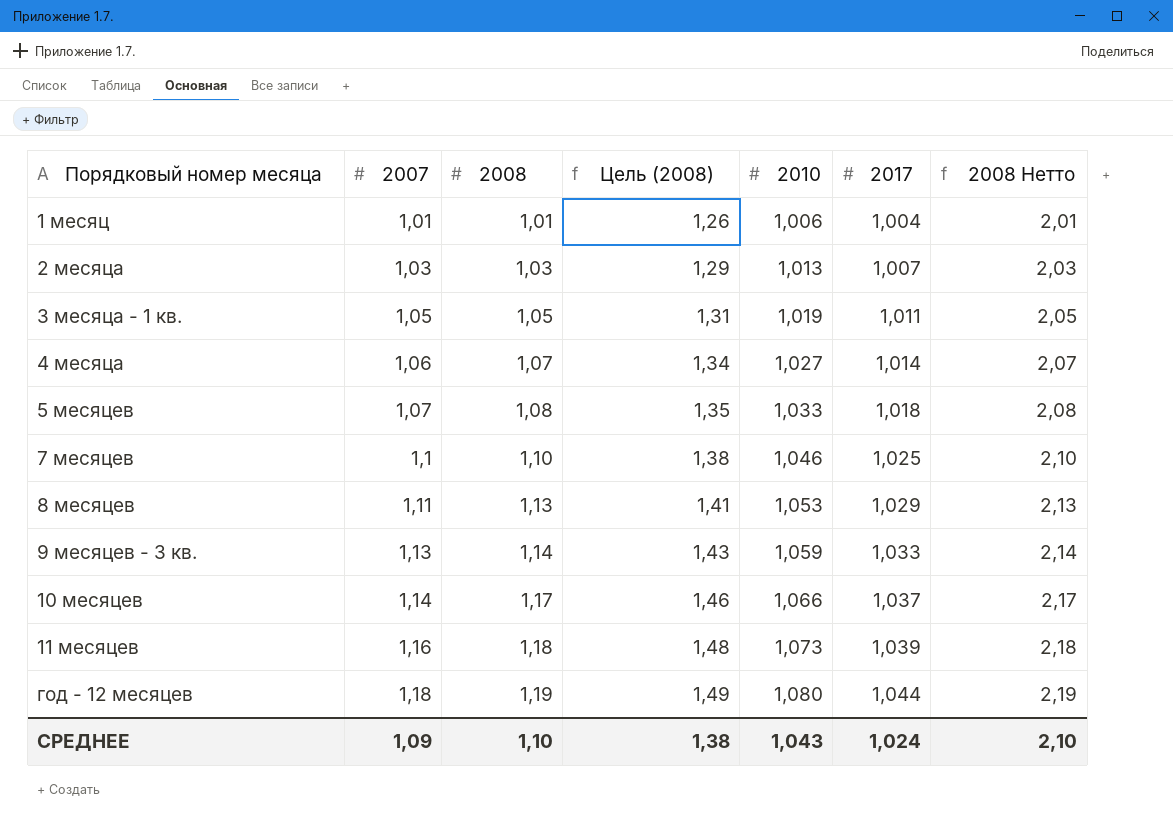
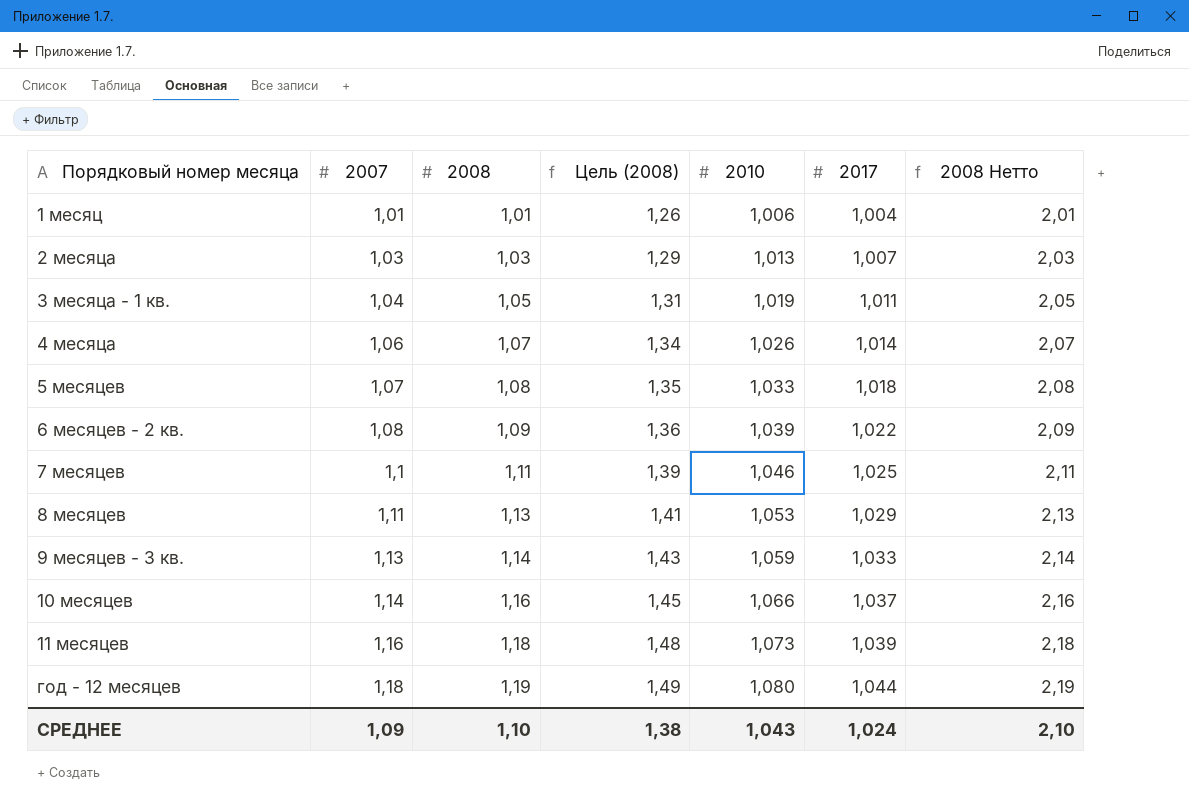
3 месяца - 1 кв. | 2007: 1,05 -> 1,04
4 месяца | 2010: 1,027 -> 1,026
row 6 месяцев - 2 кв.: none -> 1,08 | 1,09 | 1,36 | 1,039 | 1,022 | 2,09
7 месяцев | 2008: 1,10 -> 1,11
7 месяцев | Цель (2008): 1,38 -> 1,39
7 месяцев | 2008 Нетто: 2,10 -> 2,11
10 месяцев | 2008: 1,17 -> 1,16
10 месяцев | Цель (2008): 1,46 -> 1,45
10 месяцев | 2008 Нетто: 2,17 -> 2,16

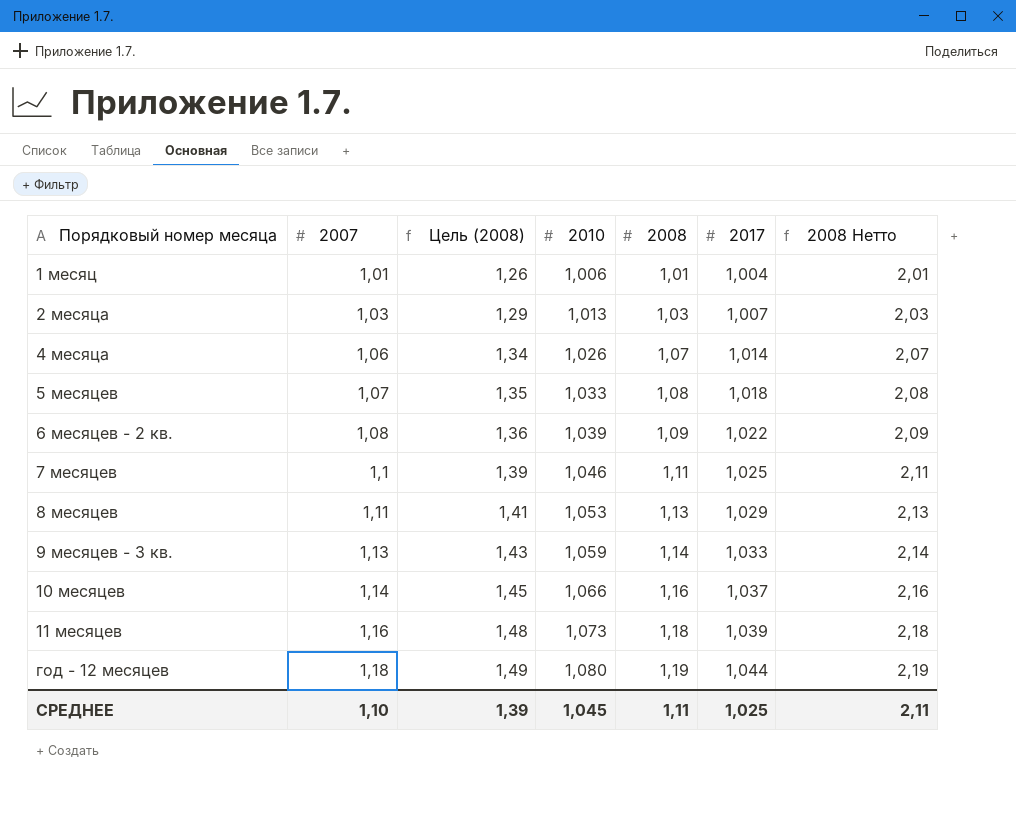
column 2008 | position: 3 -> 5
row 3 месяца - 1 кв.: 1,04 | 1,05 | 1,31 | 1,019 | 1,011 | 2,05 -> none
СРЕДНЕЕ | 2007: 1,09 -> 1,10
СРЕДНЕЕ | Цель (2008): 1,38 -> 1,39
СРЕДНЕЕ | 2010: 1,043 -> 1,045
СРЕДНЕЕ | 2008: 1,10 -> 1,11
СРЕДНЕЕ | 2017: 1,024 -> 1,025
СРЕДНЕЕ | 2008 Нетто: 2,10 -> 2,11

